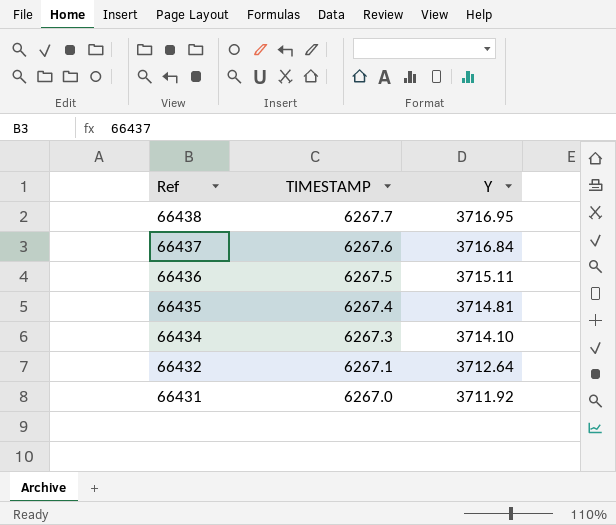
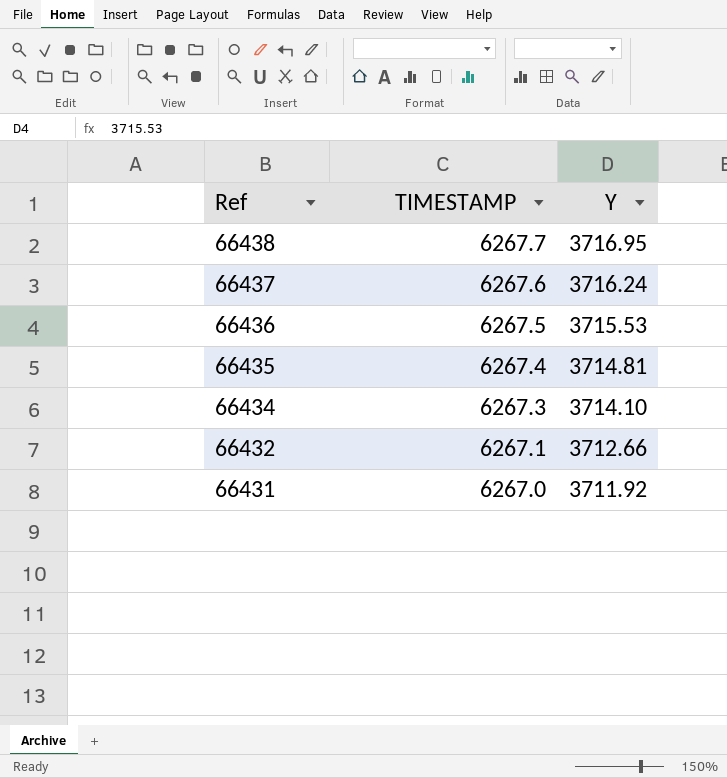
66437 | Y: 3716.84 -> 3716.24
66436 | Y: 3715.11 -> 3715.53
66432 | Y: 3712.64 -> 3712.66

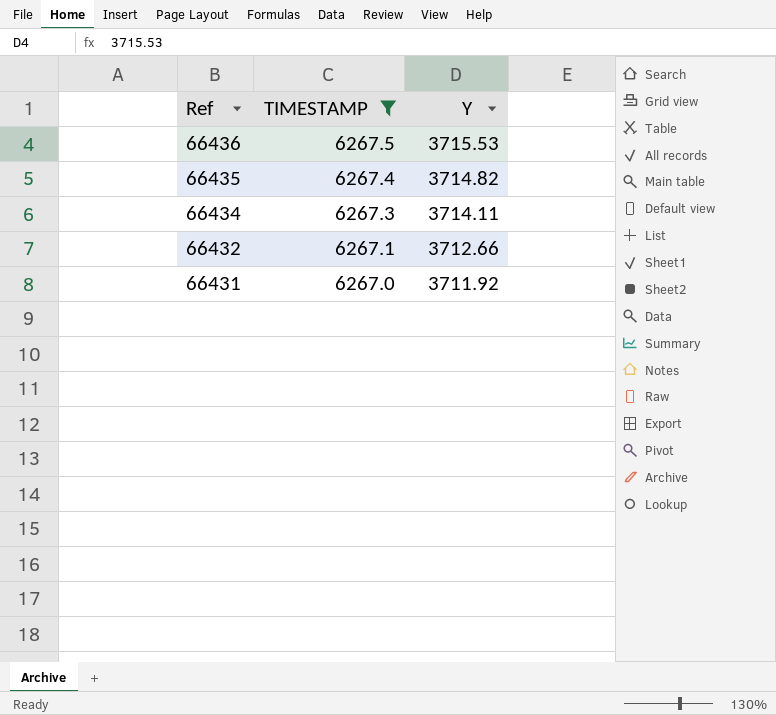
filter: none -> TIMESTAMP <= 6267.5
66435 | Y: 3714.81 -> 3714.82
66434 | Y: 3714.10 -> 3714.11

